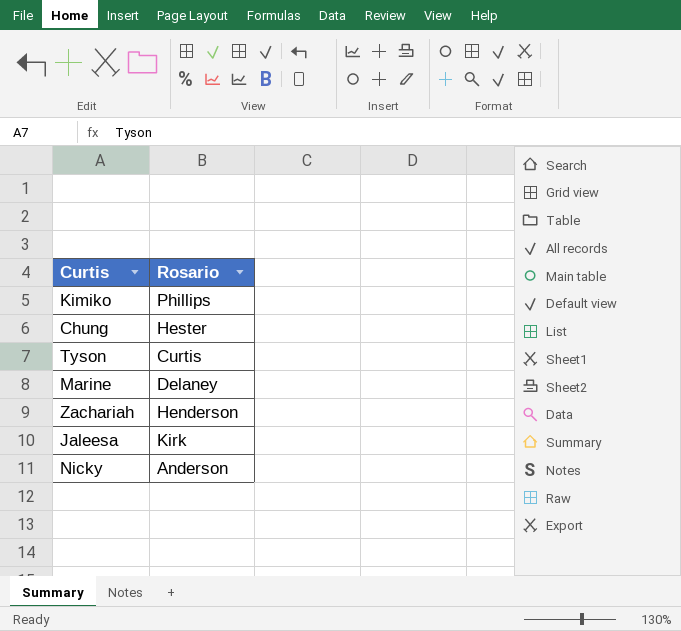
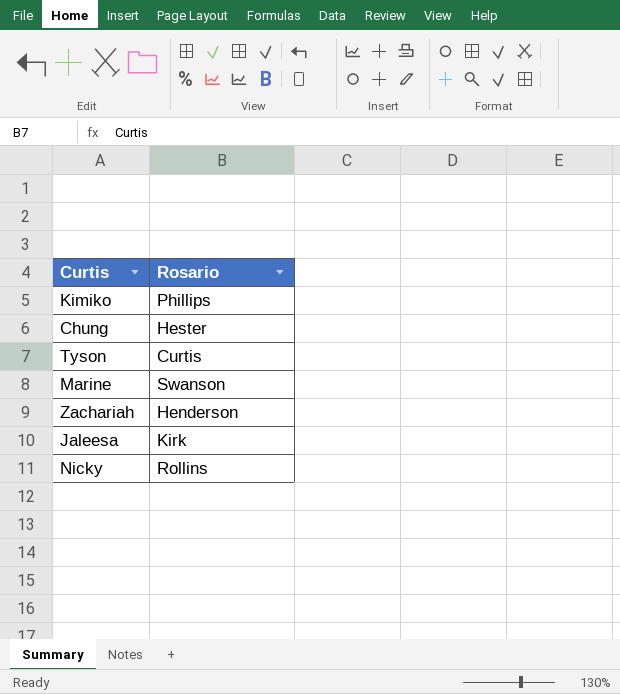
Marine | Rosario: Delaney -> Swanson
Nicky | Rosario: Anderson -> Rollins

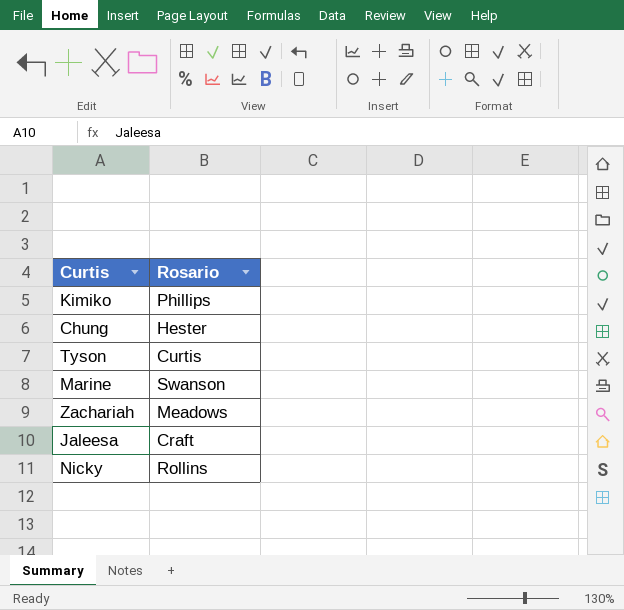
Zachariah | Rosario: Henderson -> Meadows
Jaleesa | Rosario: Kirk -> Craft

